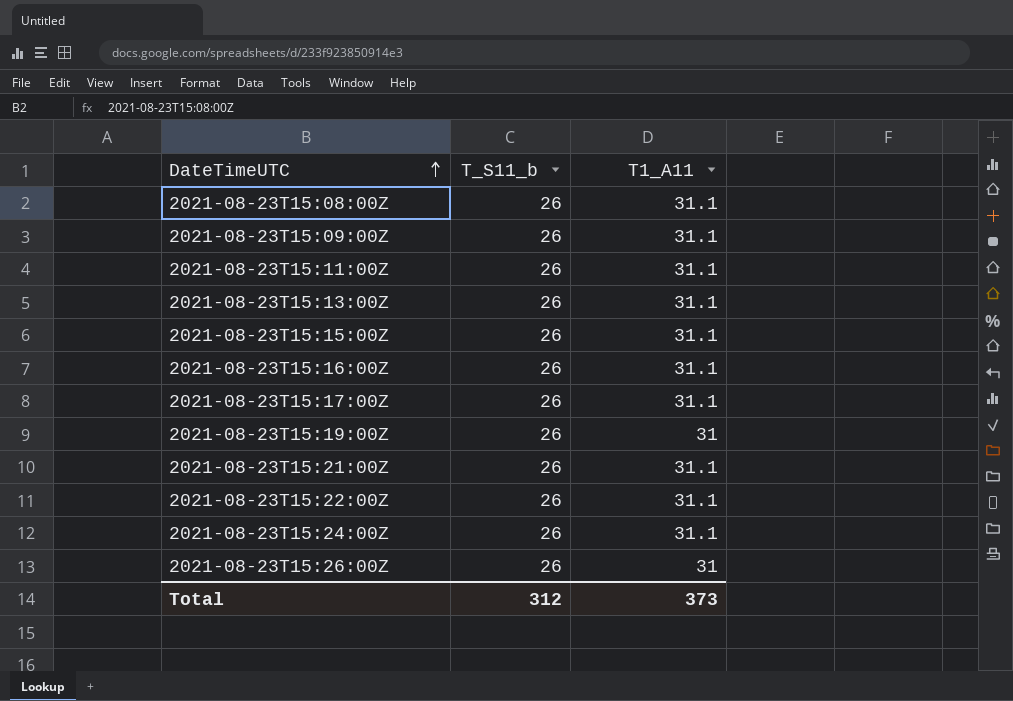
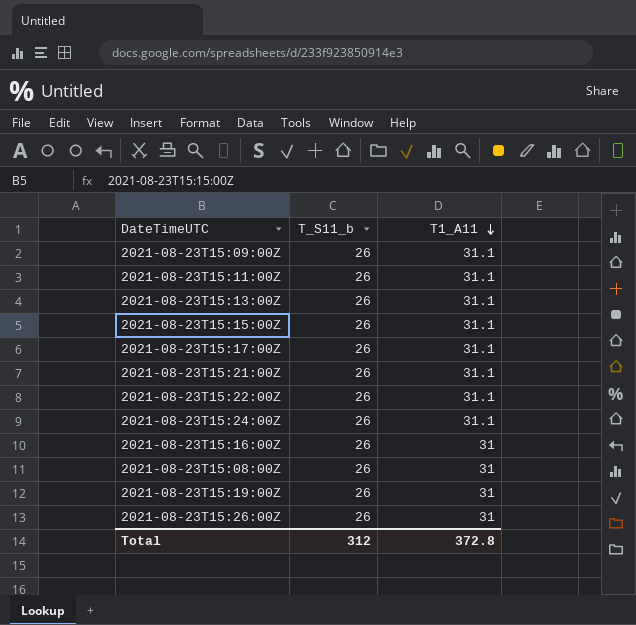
row order: DateTimeUTC ascending -> T1_A11 descending
2021-08-23T15:16:00Z | T1_A11: 31.1 -> 31
2021-08-23T15:08:00Z | T1_A11: 31.1 -> 31
Total | T1_A11: 373 -> 372.8

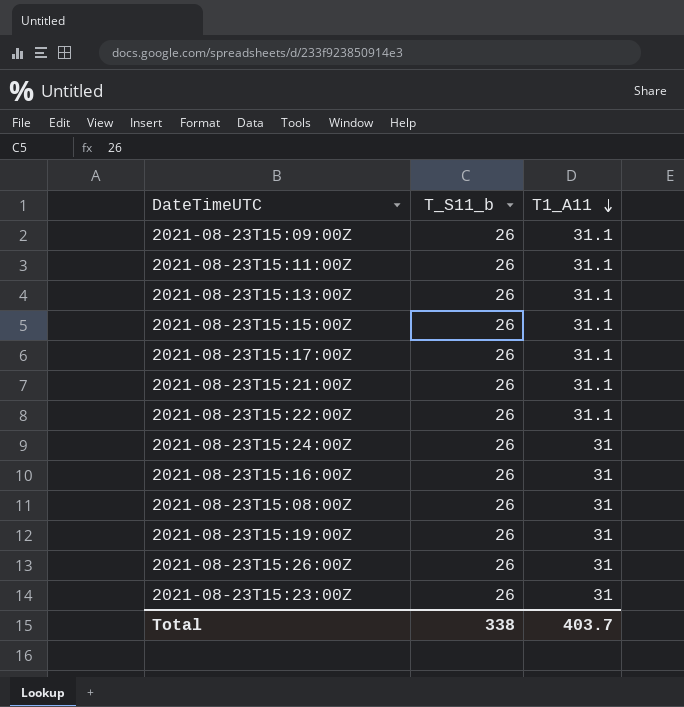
2021-08-23T15:24:00Z | T1_A11: 31.1 -> 31
row 2021-08-23T15:23:00Z: none -> 26 | 31
Total | T_S11_b: 312 -> 338
Total | T1_A11: 372.8 -> 403.7

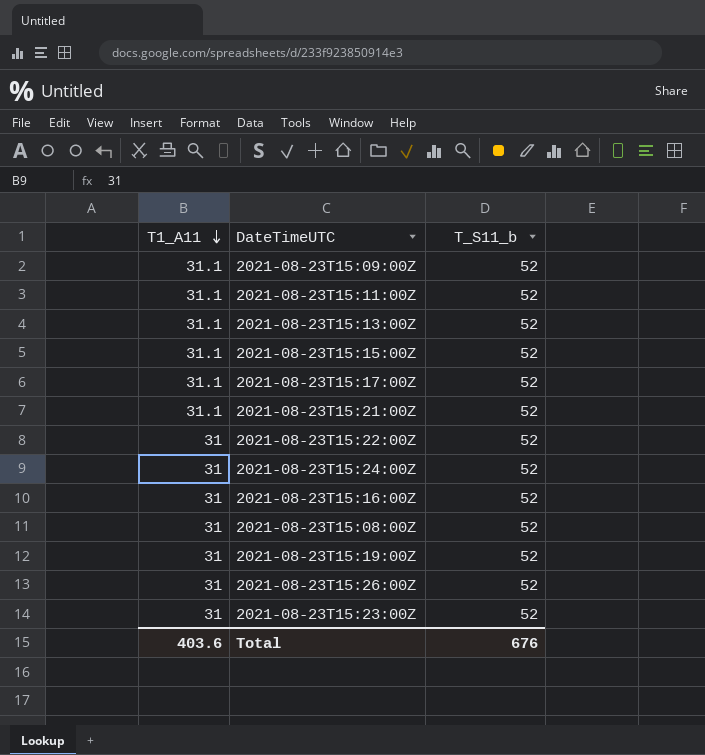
column T1_A11 | position: 3 -> 1
2021-08-23T15:09:00Z | T_S11_b: 26 -> 52
2021-08-23T15:11:00Z | T_S11_b: 26 -> 52
2021-08-23T15:13:00Z | T_S11_b: 26 -> 52
2021-08-23T15:15:00Z | T_S11_b: 26 -> 52
2021-08-23T15:17:00Z | T_S11_b: 26 -> 52
2021-08-23T15:21:00Z | T_S11_b: 26 -> 52
2021-08-23T15:22:00Z | T1_A11: 31.1 -> 31
2021-08-23T15:22:00Z | T_S11_b: 26 -> 52
2021-08-23T15:24:00Z | T_S11_b: 26 -> 52
2021-08-23T15:16:00Z | T_S11_b: 26 -> 52
2021-08-23T15:08:00Z | T_S11_b: 26 -> 52
2021-08-23T15:19:00Z | T_S11_b: 26 -> 52
2021-08-23T15:26:00Z | T_S11_b: 26 -> 52
2021-08-23T15:23:00Z | T_S11_b: 26 -> 52
Total | T1_A11: 403.7 -> 403.6
Total | T_S11_b: 338 -> 676

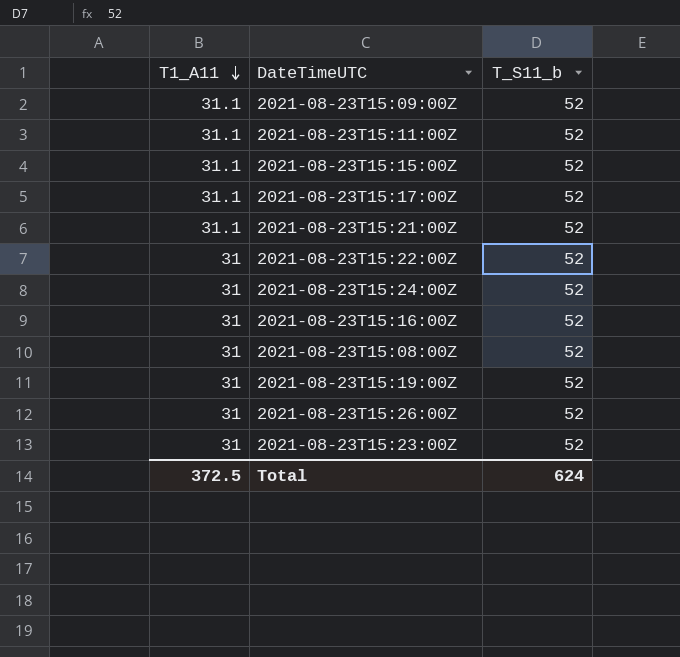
row 2021-08-23T15:13:00Z: 31.1 | 52 -> none
Total | T1_A11: 403.6 -> 372.5
Total | T_S11_b: 676 -> 624

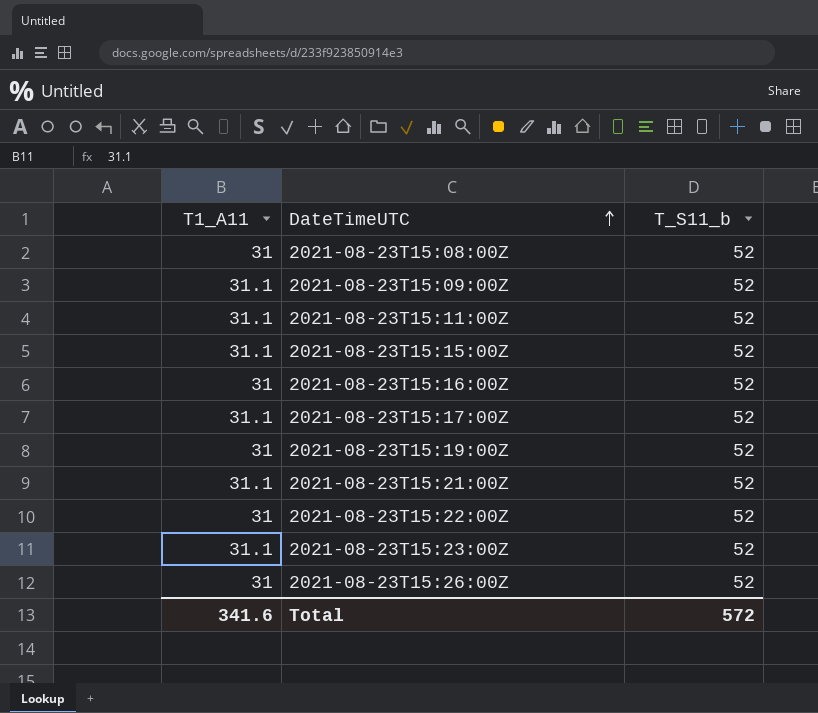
row order: T1_A11 descending -> DateTimeUTC ascending
row 2021-08-23T15:24:00Z: 31 | 52 -> none
2021-08-23T15:23:00Z | T1_A11: 31 -> 31.1
Total | T1_A11: 372.5 -> 341.6
Total | T_S11_b: 624 -> 572

